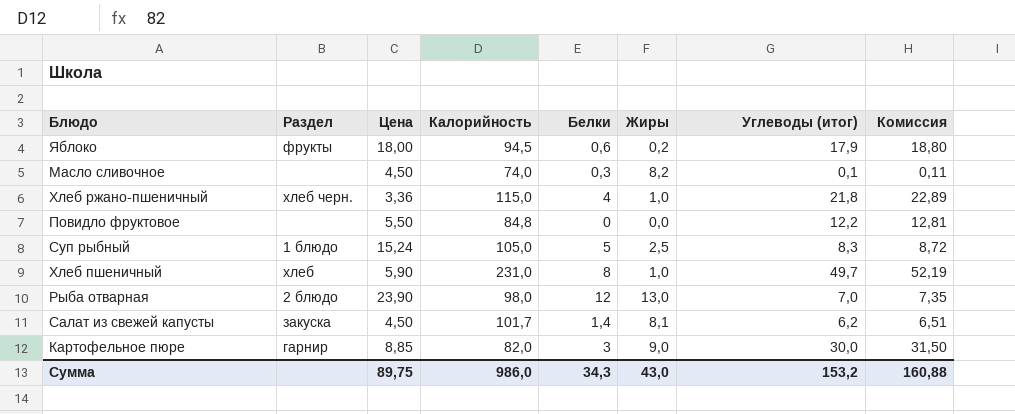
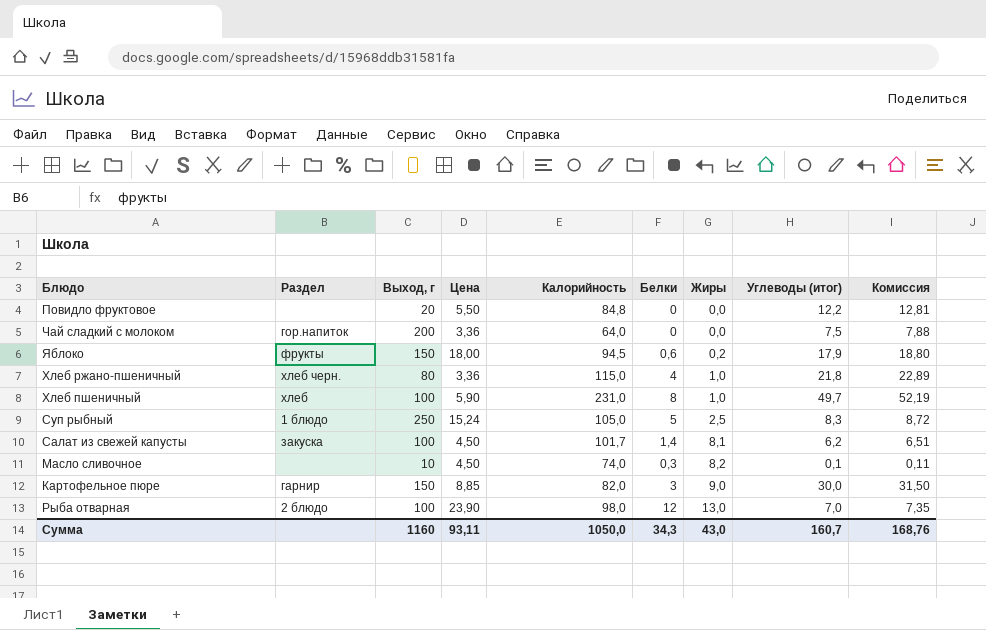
row order: none -> Жиры ascending
column Выход, г | position: none -> 3
row Чай сладкий с молоком: none -> гор.напиток | 200 | 3,36 | 64,0 | 0 | 0,0 | 7,5 | 7,88
Сумма | Цена: 89,75 -> 93,11
Сумма | Калорийность: 986,0 -> 1050,0
Сумма | Углеводы (итог): 153,2 -> 160,7
Сумма | Комиссия: 160,88 -> 168,76

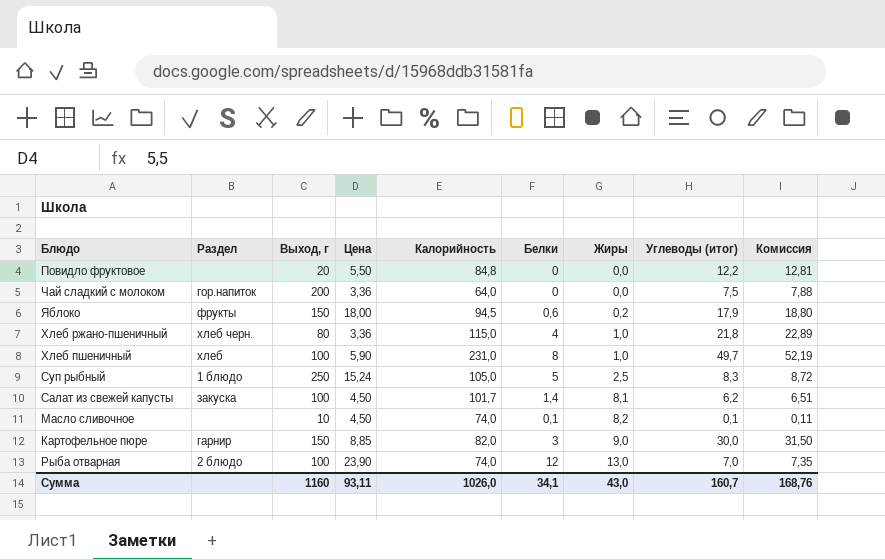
Масло сливочное | Белки: 0,3 -> 0,1
Рыба отварная | Калорийность: 98,0 -> 74,0
Сумма | Калорийность: 1050,0 -> 1026,0
Сумма | Белки: 34,3 -> 34,1

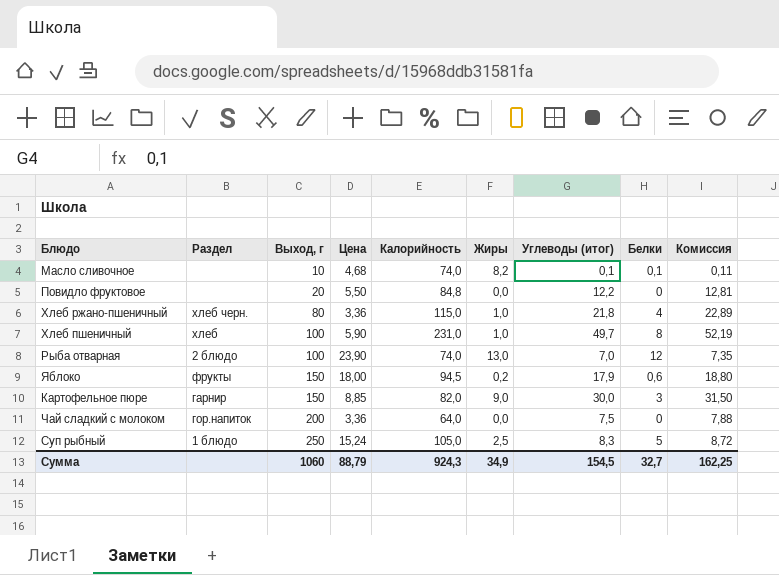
row order: Жиры ascending -> Выход, г ascending
column Белки | position: 6 -> 8
row Салат из свежей капусты: закуска | 100 | 4,50 | 101,7 | 1,4 | 8,1 | 6,2 | 6,51 -> none
Масло сливочное | Цена: 4,50 -> 4,68
Сумма | Выход, г: 1160 -> 1060
Сумма | Цена: 93,11 -> 88,79
Сумма | Калорийность: 1026,0 -> 924,3
Сумма | Жиры: 43,0 -> 34,9
Сумма | Углеводы (итог): 160,7 -> 154,5
Сумма | Белки: 34,1 -> 32,7
Сумма | Комиссия: 168,76 -> 162,25

